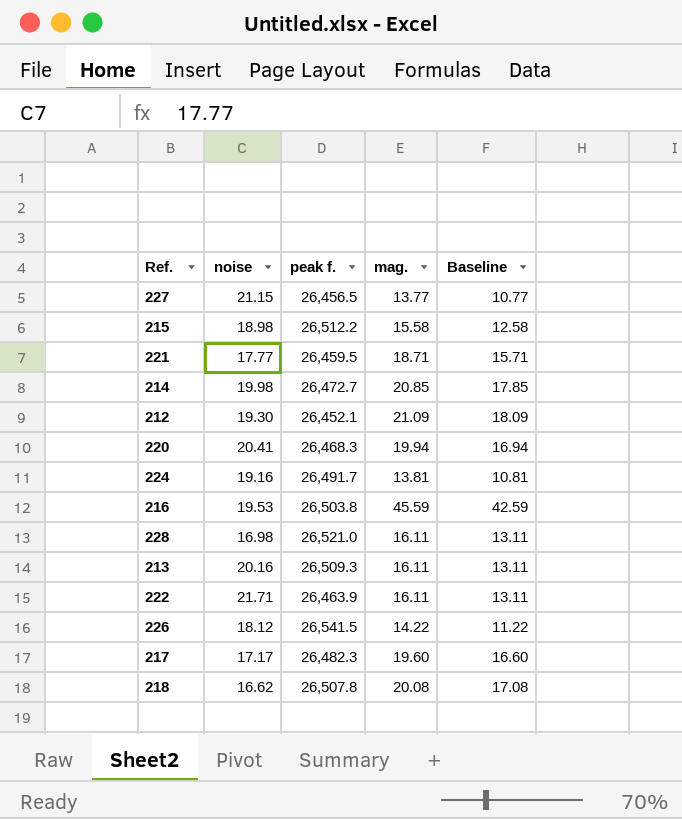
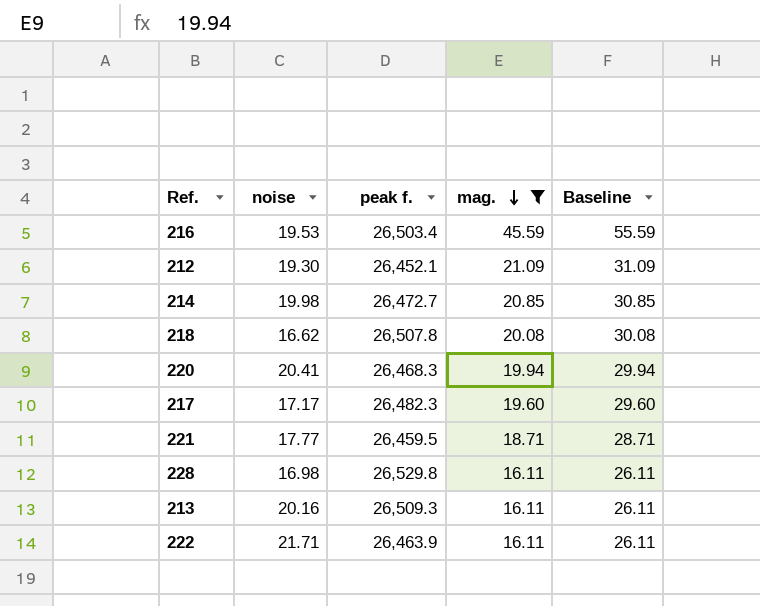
filter: none -> mag. >= 16.11
row order: none -> mag. descending
column Baseline | formula: [mag.] - 3 -> [mag.] + 10
216 | peak f.: 26,503.8 -> 26,503.4
228 | peak f.: 26,521.0 -> 26,529.8

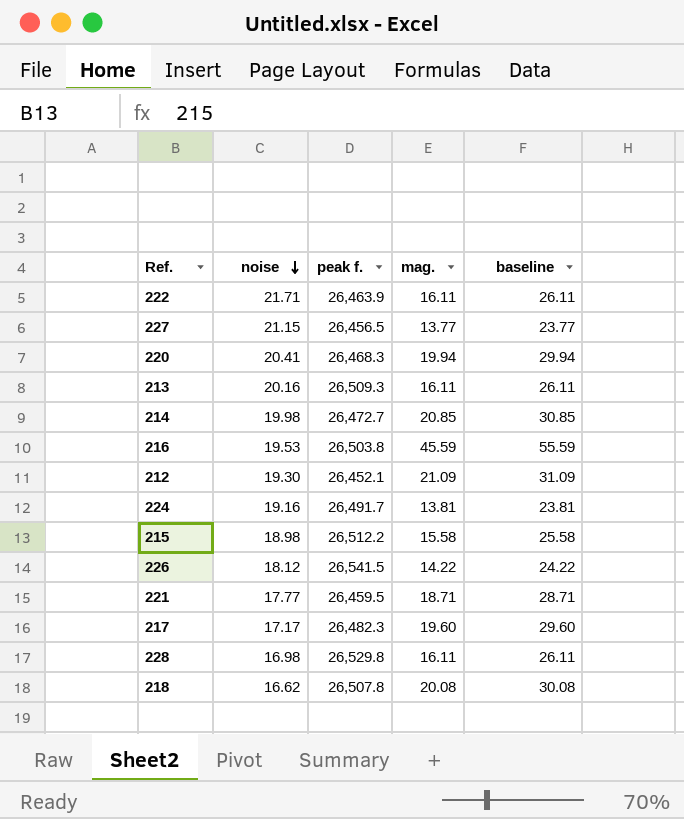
filter: mag. >= 16.11 -> none
row order: mag. descending -> noise descending
column name: Baseline -> baseline
216 | peak f.: 26,503.4 -> 26,503.8

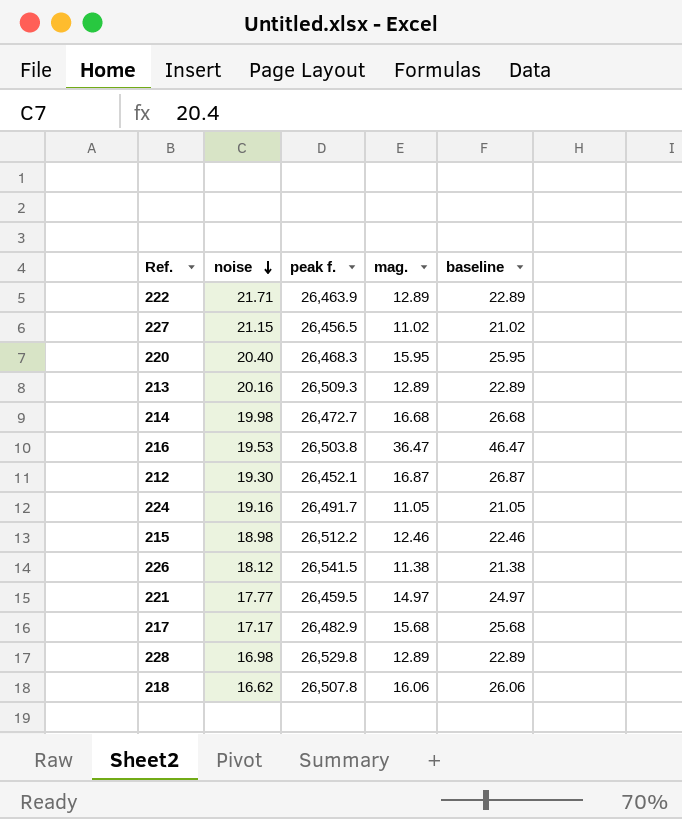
222 | mag.: 16.11 -> 12.89
222 | baseline: 26.11 -> 22.89
227 | mag.: 13.77 -> 11.02
227 | baseline: 23.77 -> 21.02
220 | noise: 20.41 -> 20.40
220 | mag.: 19.94 -> 15.95
220 | baseline: 29.94 -> 25.95
213 | mag.: 16.11 -> 12.89
213 | baseline: 26.11 -> 22.89
214 | mag.: 20.85 -> 16.68
214 | baseline: 30.85 -> 26.68
216 | mag.: 45.59 -> 36.47
216 | baseline: 55.59 -> 46.47
212 | mag.: 21.09 -> 16.87
212 | baseline: 31.09 -> 26.87
224 | mag.: 13.81 -> 11.05
224 | baseline: 23.81 -> 21.05
215 | mag.: 15.58 -> 12.46
215 | baseline: 25.58 -> 22.46
226 | mag.: 14.22 -> 11.38
226 | baseline: 24.22 -> 21.38
221 | mag.: 18.71 -> 14.97
221 | baseline: 28.71 -> 24.97
217 | peak f.: 26,482.3 -> 26,482.9
217 | mag.: 19.60 -> 15.68
217 | baseline: 29.60 -> 25.68
228 | mag.: 16.11 -> 12.89
228 | baseline: 26.11 -> 22.89
218 | mag.: 20.08 -> 16.06
218 | baseline: 30.08 -> 26.06

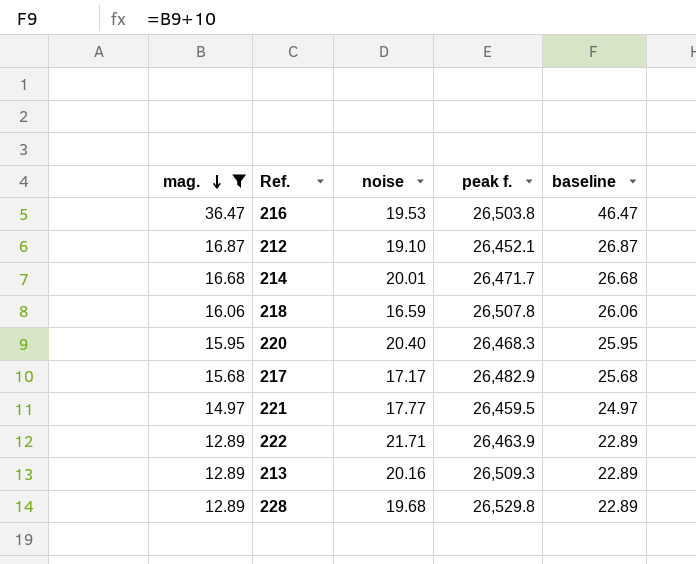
filter: none -> mag. >= 12.89
row order: noise descending -> mag. descending
column mag. | position: 4 -> 1
212 | noise: 19.30 -> 19.10
214 | noise: 19.98 -> 20.01
214 | peak f.: 26,472.7 -> 26,471.7
218 | noise: 16.62 -> 16.59
228 | noise: 16.98 -> 19.68

